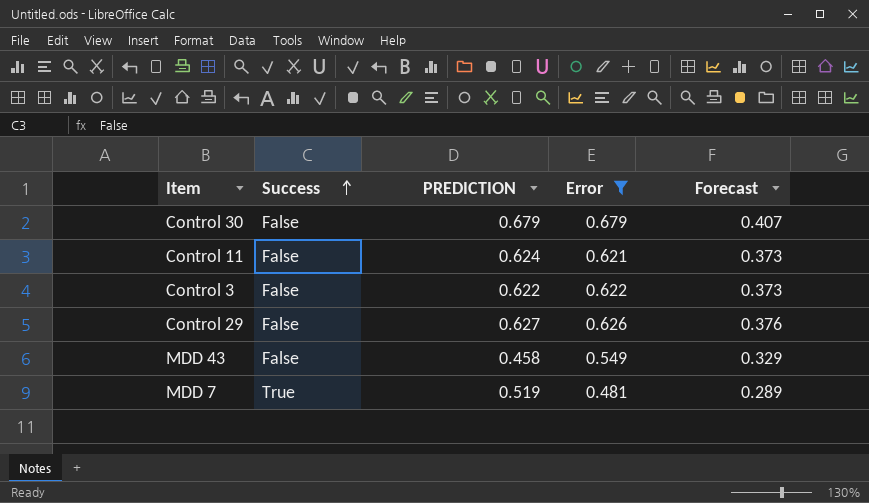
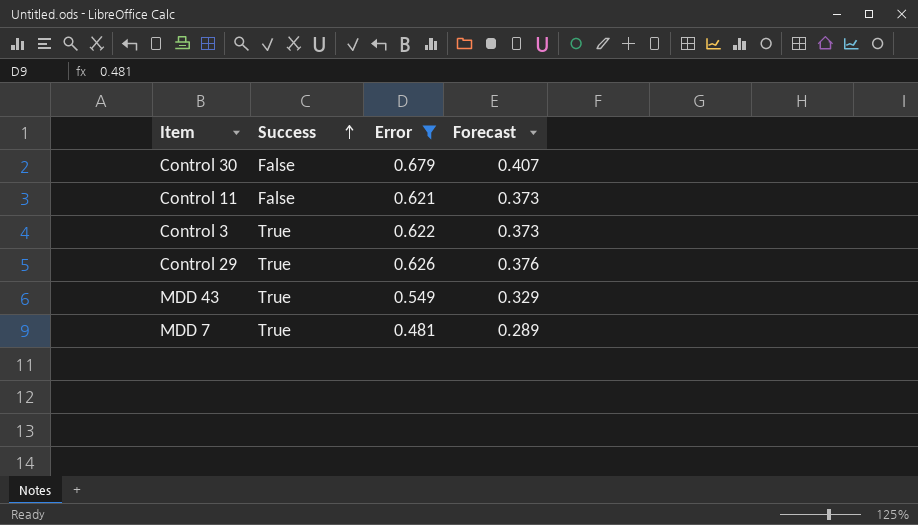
column PREDICTION | position: 3 -> none
Control 3 | Success: False -> True
Control 29 | Success: False -> True
MDD 43 | Success: False -> True

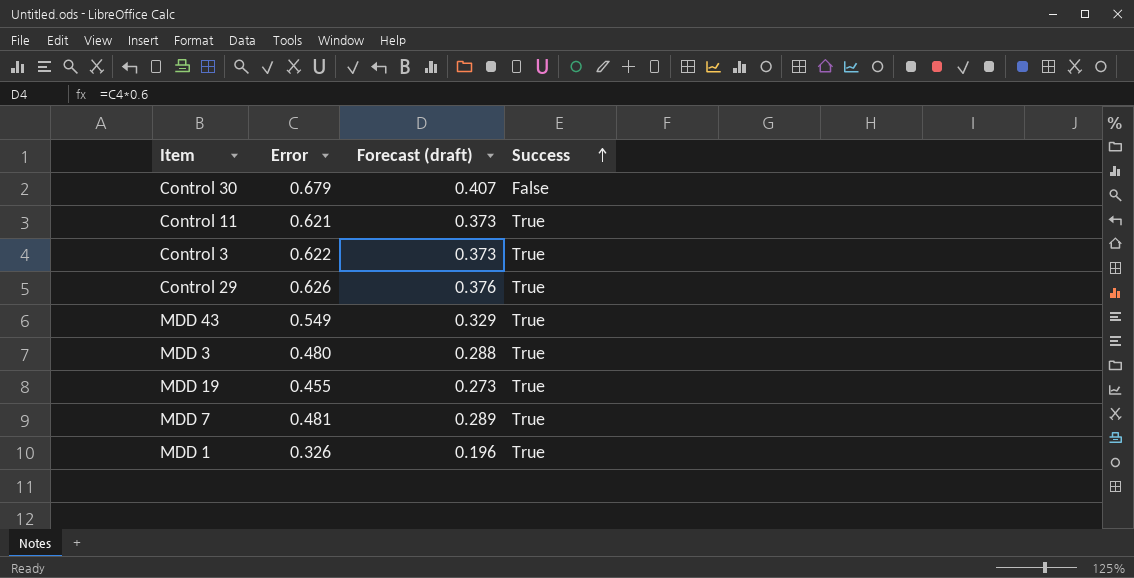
filter: Error >= 0.481 -> none
column name: Forecast -> Forecast (draft)
column Success | position: 2 -> 4
Control 11 | Success: False -> True

